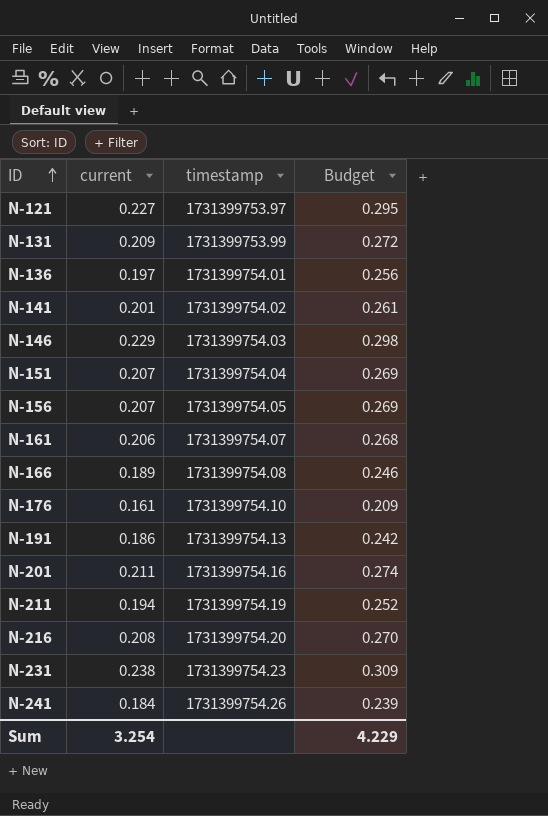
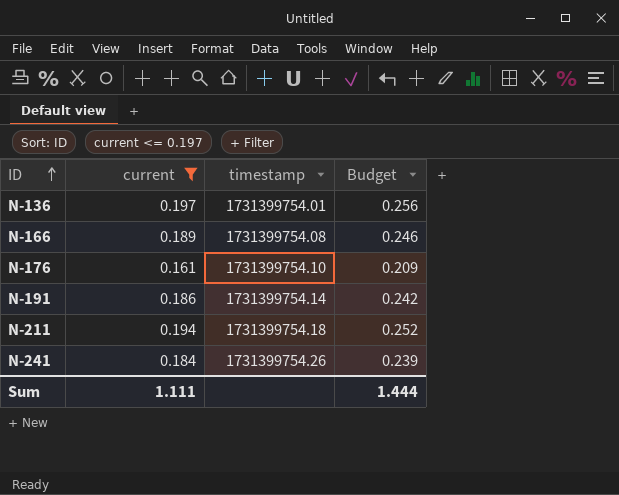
filter: none -> current <= 0.197
N-191 | timestamp: 1731399754.13 -> 1731399754.14
N-211 | timestamp: 1731399754.19 -> 1731399754.18
Sum | current: 3.254 -> 1.111
Sum | Budget: 4.229 -> 1.444

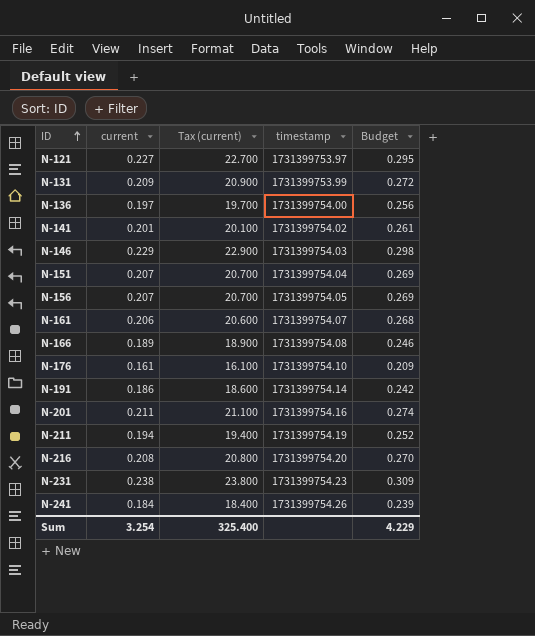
filter: current <= 0.197 -> none
column Tax (current) | formula: none -> [current] * 100
N-136 | timestamp: 1731399754.01 -> 1731399754.00
N-211 | timestamp: 1731399754.18 -> 1731399754.19
Sum | current: 1.111 -> 3.254
Sum | Budget: 1.444 -> 4.229

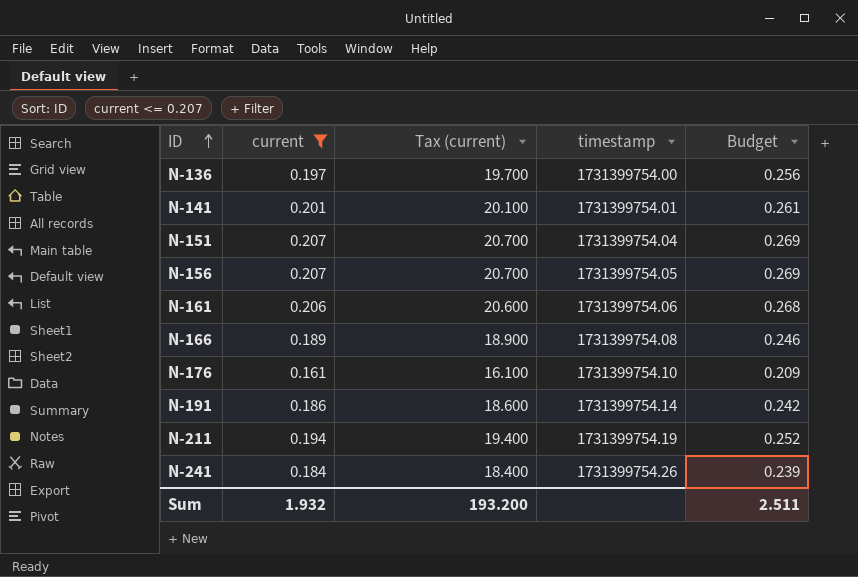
filter: none -> current <= 0.207
N-141 | timestamp: 1731399754.02 -> 1731399754.01
N-161 | timestamp: 1731399754.07 -> 1731399754.06
Sum | current: 3.254 -> 1.932
Sum | Tax (current): 325.400 -> 193.200
Sum | Budget: 4.229 -> 2.511

